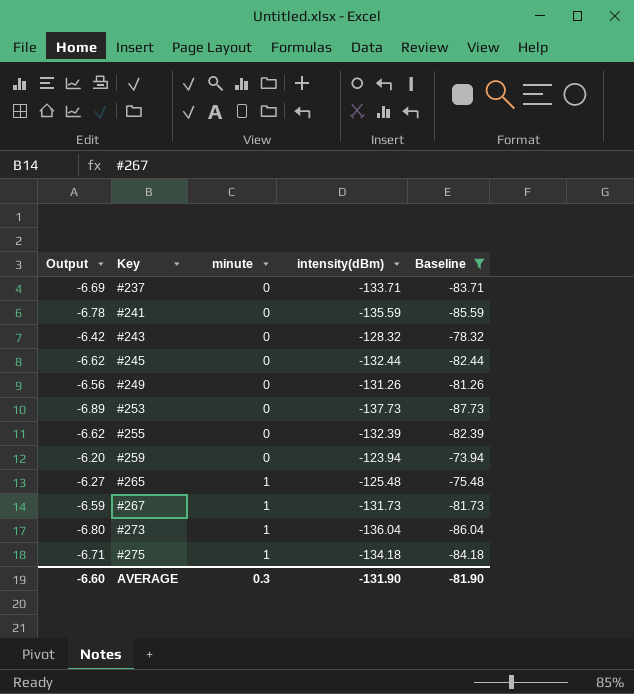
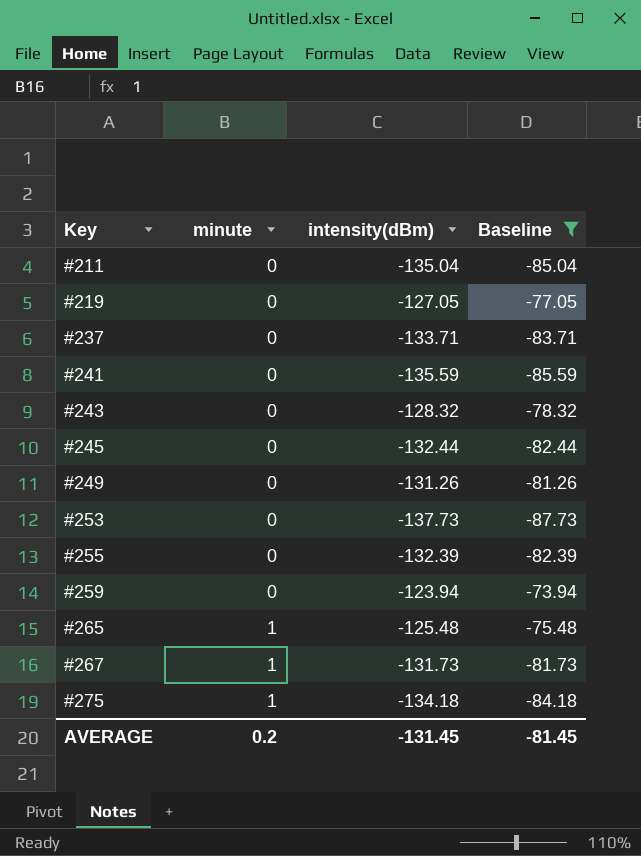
column Output | formula: [intensity(dBm)] * 0.05 -> none
row #273: -6.80 | 1 | -136.04 | -86.04 -> none
row #211: none -> 0 | -135.04 | -85.04
row #219: none -> 0 | -127.05 | -77.05
AVERAGE | minute: 0.3 -> 0.2
AVERAGE | intensity(dBm): -131.90 -> -131.45
AVERAGE | Baseline: -81.90 -> -81.45

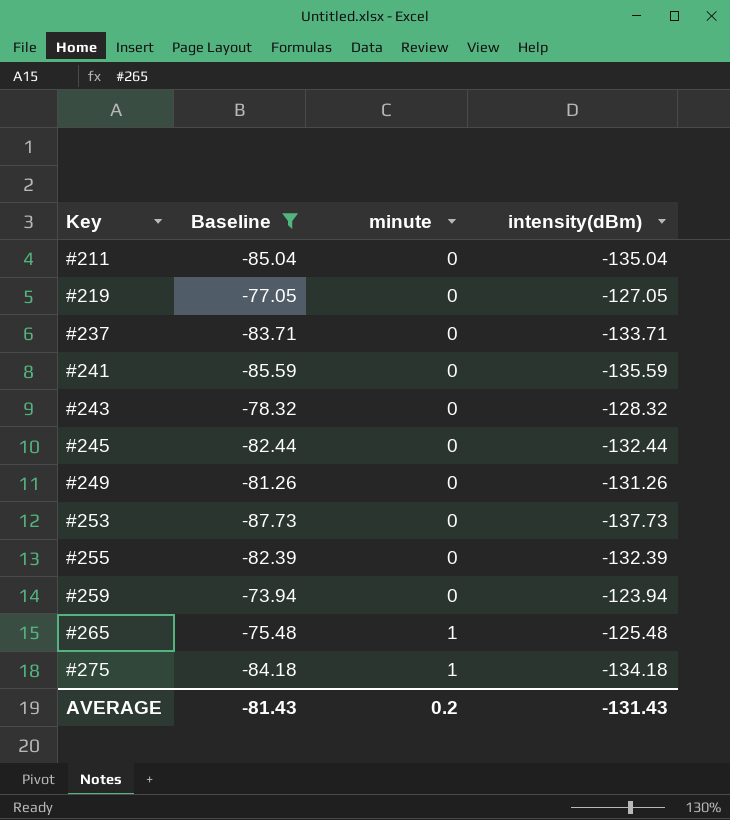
column Baseline | position: 4 -> 2
row #267: 1 | -131.73 | -81.73 -> none
AVERAGE | Baseline: -81.45 -> -81.43
AVERAGE | intensity(dBm): -131.45 -> -131.43

